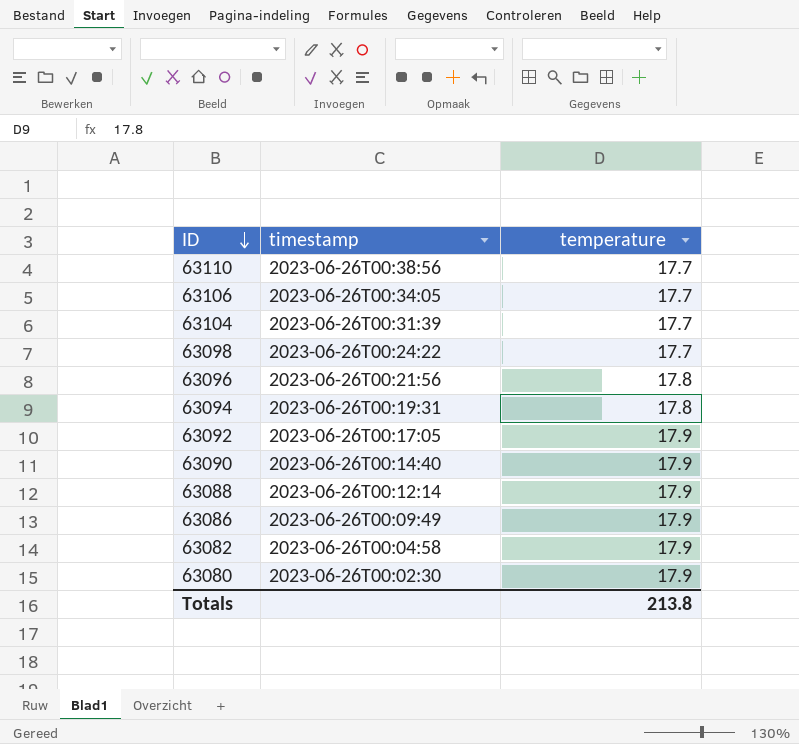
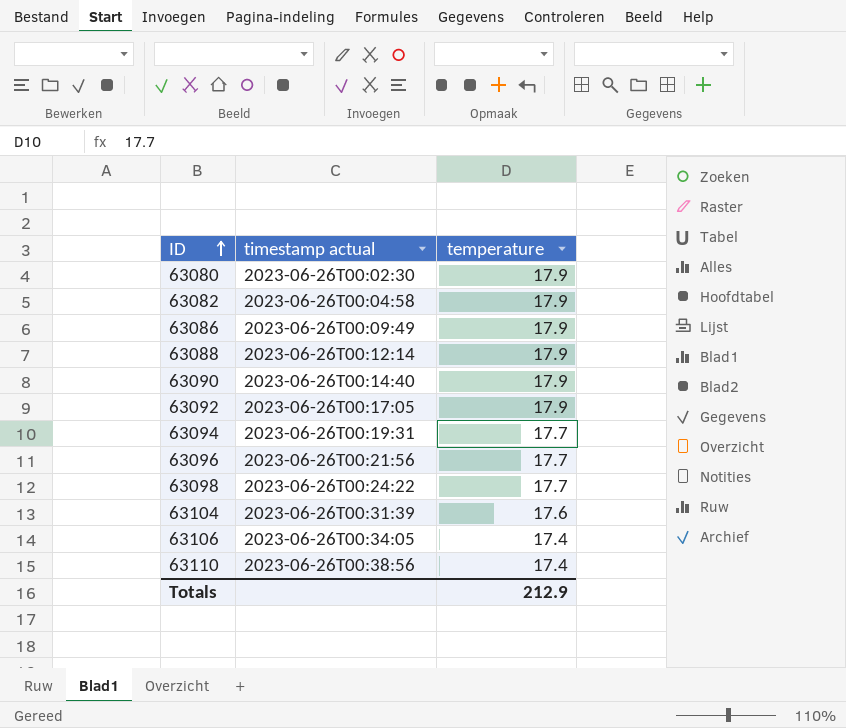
row order: ID descending -> ID ascending
column name: timestamp -> timestamp actual
63094 | temperature: 17.8 -> 17.7
63096 | temperature: 17.8 -> 17.7
63104 | temperature: 17.7 -> 17.6
63106 | temperature: 17.7 -> 17.4
63110 | temperature: 17.7 -> 17.4
Totals | temperature: 213.8 -> 212.9

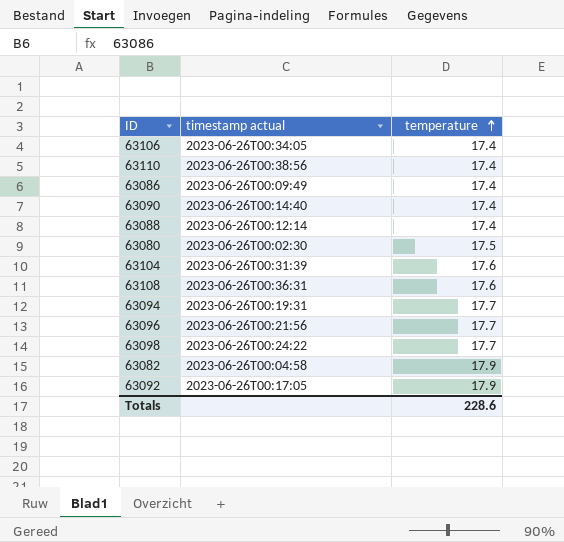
row order: ID ascending -> temperature ascending
63086 | temperature: 17.9 -> 17.4
63090 | temperature: 17.9 -> 17.4
63088 | temperature: 17.9 -> 17.4
63080 | temperature: 17.9 -> 17.5
row 63108: none -> 2023-06-26T00:36:31 | 17.6
Totals | temperature: 212.9 -> 228.6

